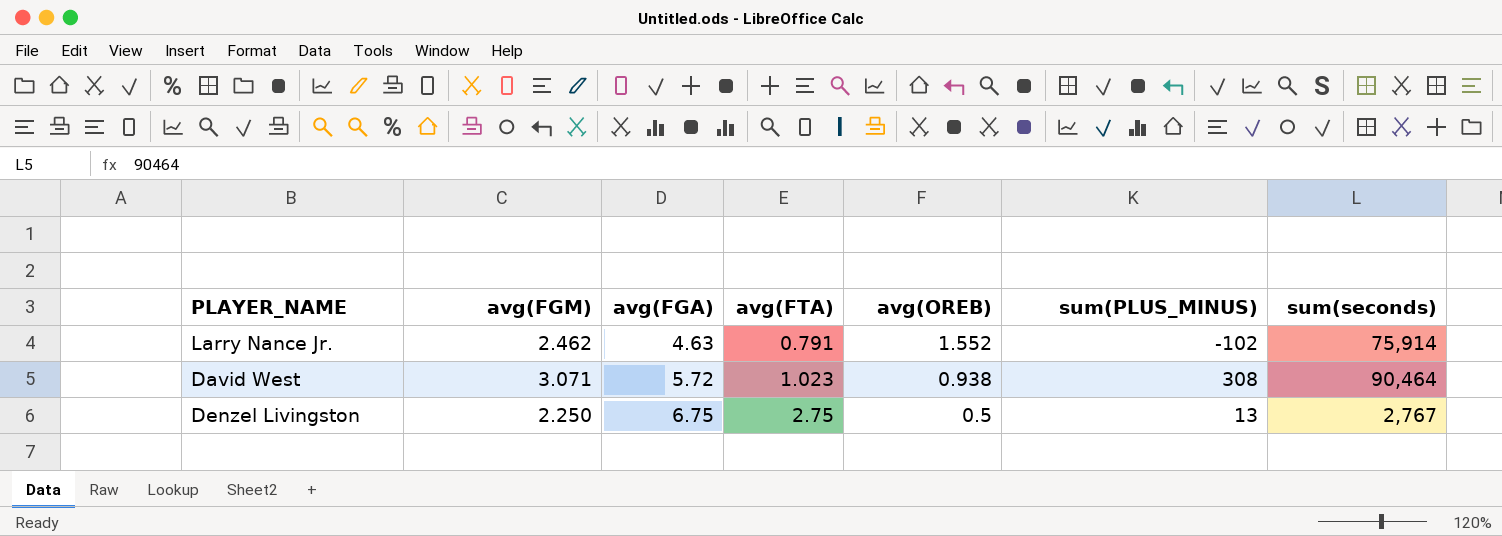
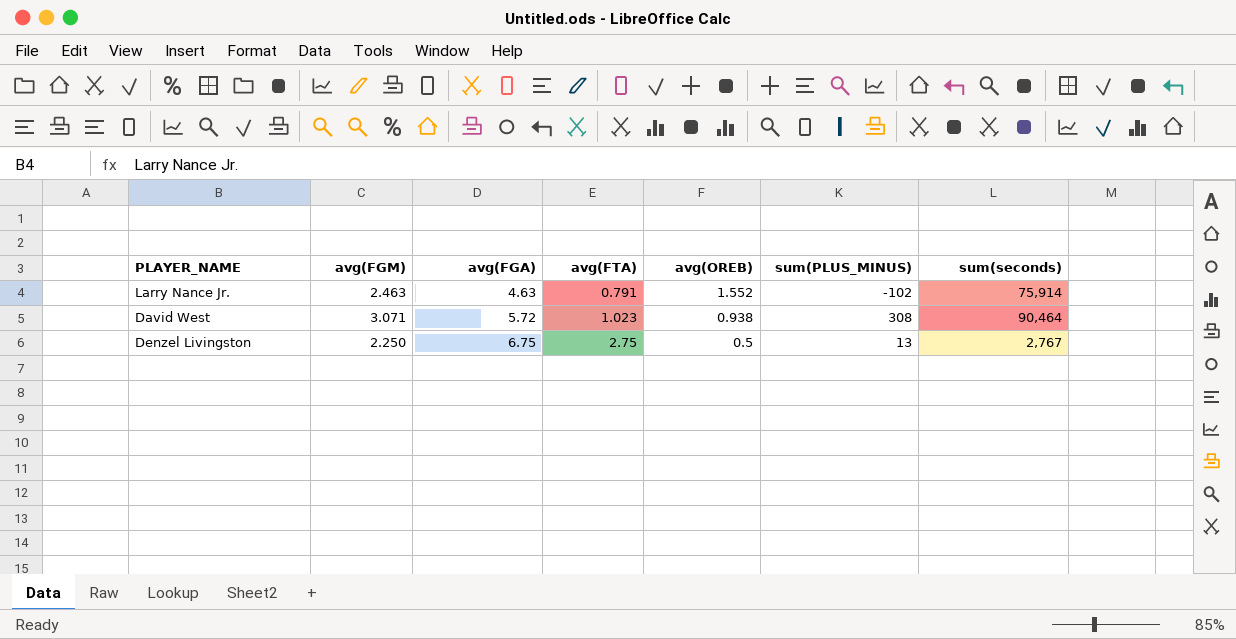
Larry Nance Jr. | avg(FGM): 2.462 -> 2.463

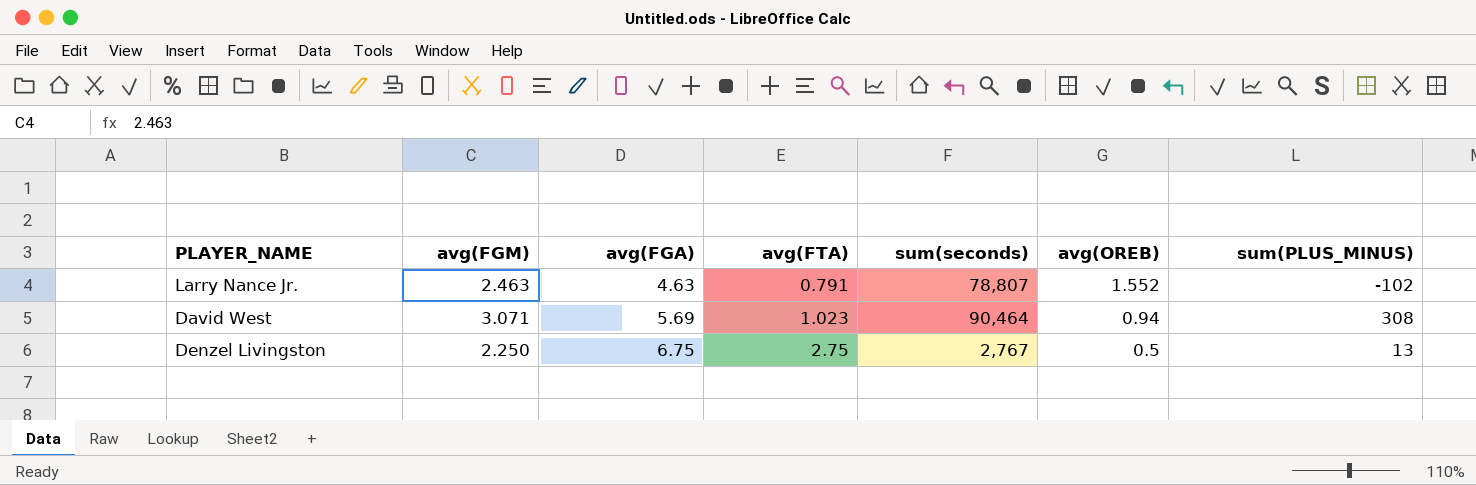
column sum(seconds) | position: 7 -> 5
Larry Nance Jr. | sum(seconds): 75,914 -> 78,807
David West | avg(FGA): 5.72 -> 5.69
David West | avg(OREB): 0.938 -> 0.94

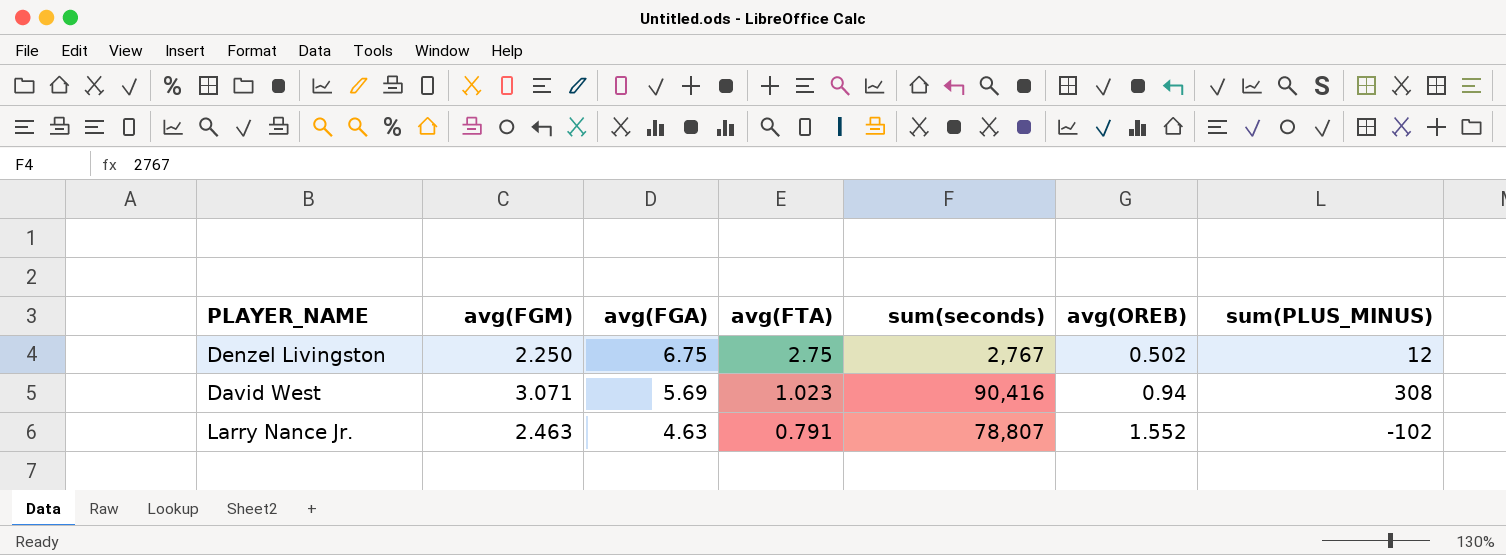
row order: avg(FGA) ascending -> avg(FGA) descending
Denzel Livingston | avg(OREB): 0.5 -> 0.502
Denzel Livingston | sum(PLUS_MINUS): 13 -> 12
David West | sum(seconds): 90,464 -> 90,416

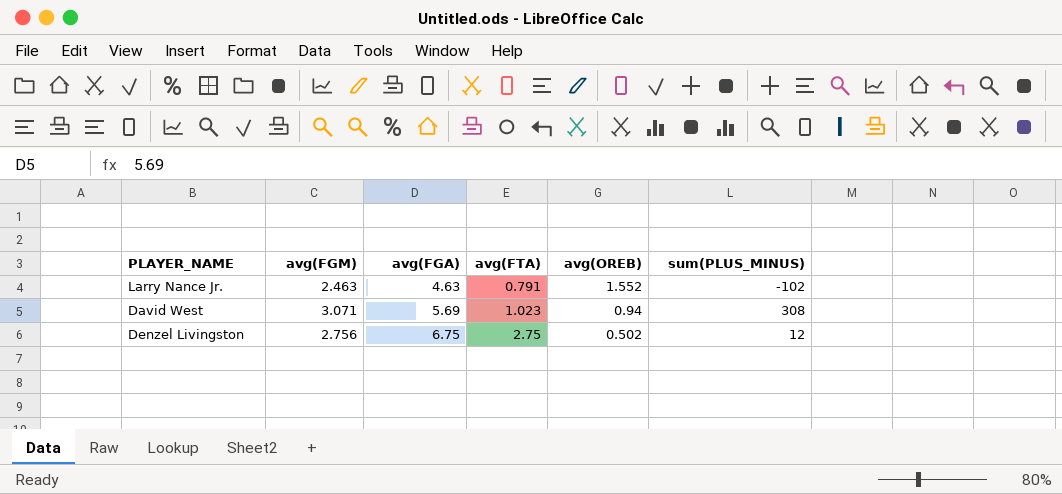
row order: avg(FGA) descending -> avg(FGA) ascending
column sum(seconds) | position: 5 -> none
Denzel Livingston | avg(FGM): 2.250 -> 2.756

